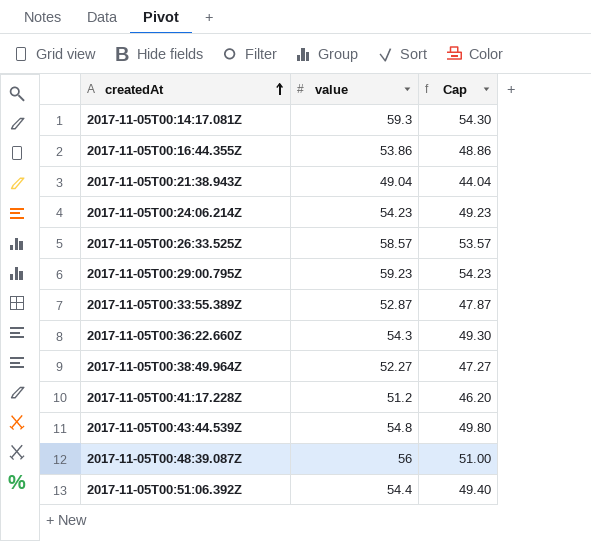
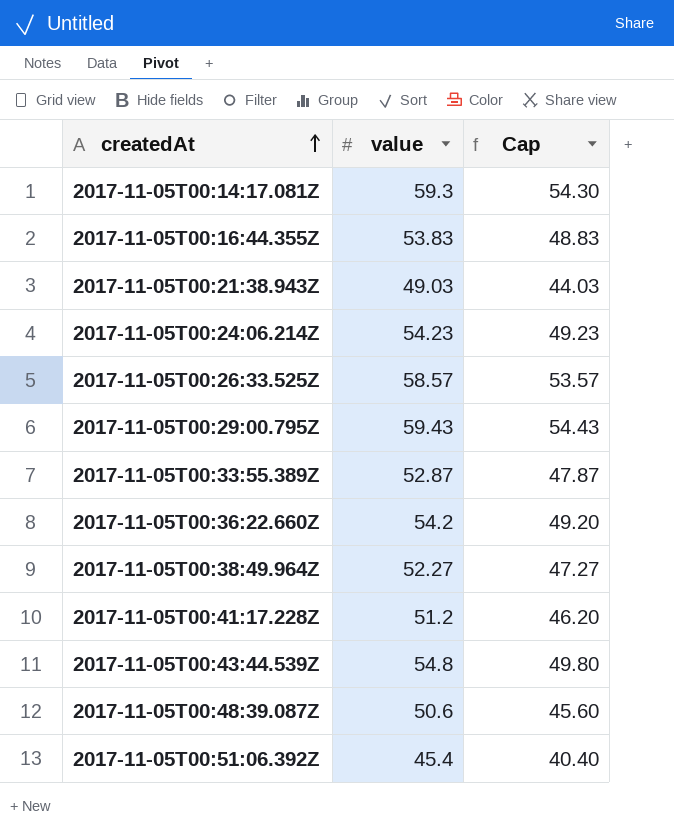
2017-11-05T00:16:44.355Z | value: 53.86 -> 53.83
2017-11-05T00:16:44.355Z | Cap: 48.86 -> 48.83
2017-11-05T00:21:38.943Z | value: 49.04 -> 49.03
2017-11-05T00:21:38.943Z | Cap: 44.04 -> 44.03
2017-11-05T00:29:00.795Z | value: 59.23 -> 59.43
2017-11-05T00:29:00.795Z | Cap: 54.23 -> 54.43
2017-11-05T00:36:22.660Z | value: 54.3 -> 54.2
2017-11-05T00:36:22.660Z | Cap: 49.30 -> 49.20
2017-11-05T00:48:39.087Z | value: 56 -> 50.6
2017-11-05T00:48:39.087Z | Cap: 51.00 -> 45.60
2017-11-05T00:51:06.392Z | value: 54.4 -> 45.4
2017-11-05T00:51:06.392Z | Cap: 49.40 -> 40.40

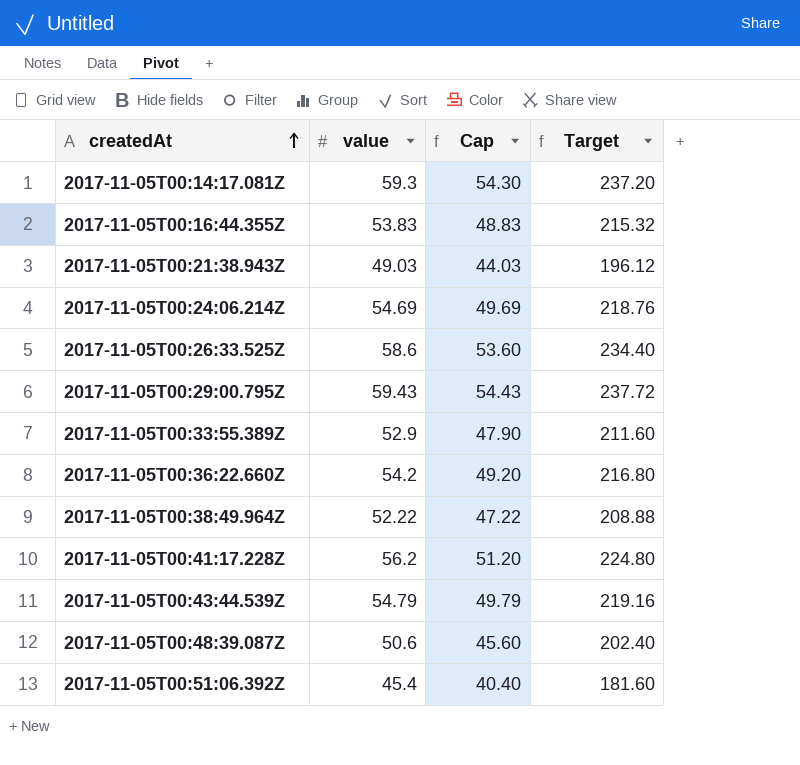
column Target | formula: none -> [value] * 4
2017-11-05T00:24:06.214Z | value: 54.23 -> 54.69
2017-11-05T00:24:06.214Z | Cap: 49.23 -> 49.69
2017-11-05T00:26:33.525Z | value: 58.57 -> 58.6
2017-11-05T00:26:33.525Z | Cap: 53.57 -> 53.60
2017-11-05T00:33:55.389Z | value: 52.87 -> 52.9
2017-11-05T00:33:55.389Z | Cap: 47.87 -> 47.90
2017-11-05T00:38:49.964Z | value: 52.27 -> 52.22
2017-11-05T00:38:49.964Z | Cap: 47.27 -> 47.22
2017-11-05T00:41:17.228Z | value: 51.2 -> 56.2
2017-11-05T00:41:17.228Z | Cap: 46.20 -> 51.20
2017-11-05T00:43:44.539Z | value: 54.8 -> 54.79
2017-11-05T00:43:44.539Z | Cap: 49.80 -> 49.79

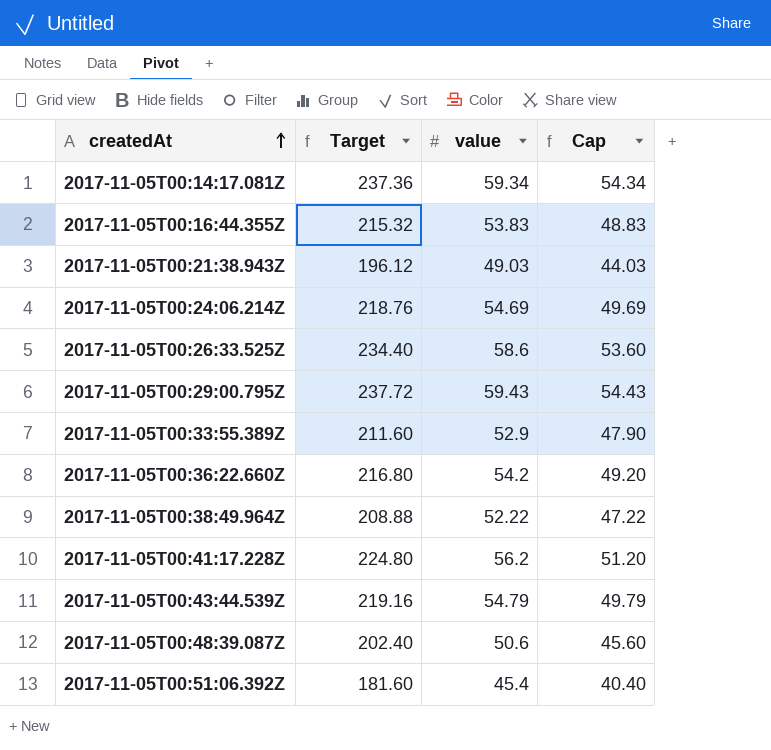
column Target | position: 4 -> 2
2017-11-05T00:14:17.081Z | Target: 237.20 -> 237.36
2017-11-05T00:14:17.081Z | value: 59.3 -> 59.34
2017-11-05T00:14:17.081Z | Cap: 54.30 -> 54.34

